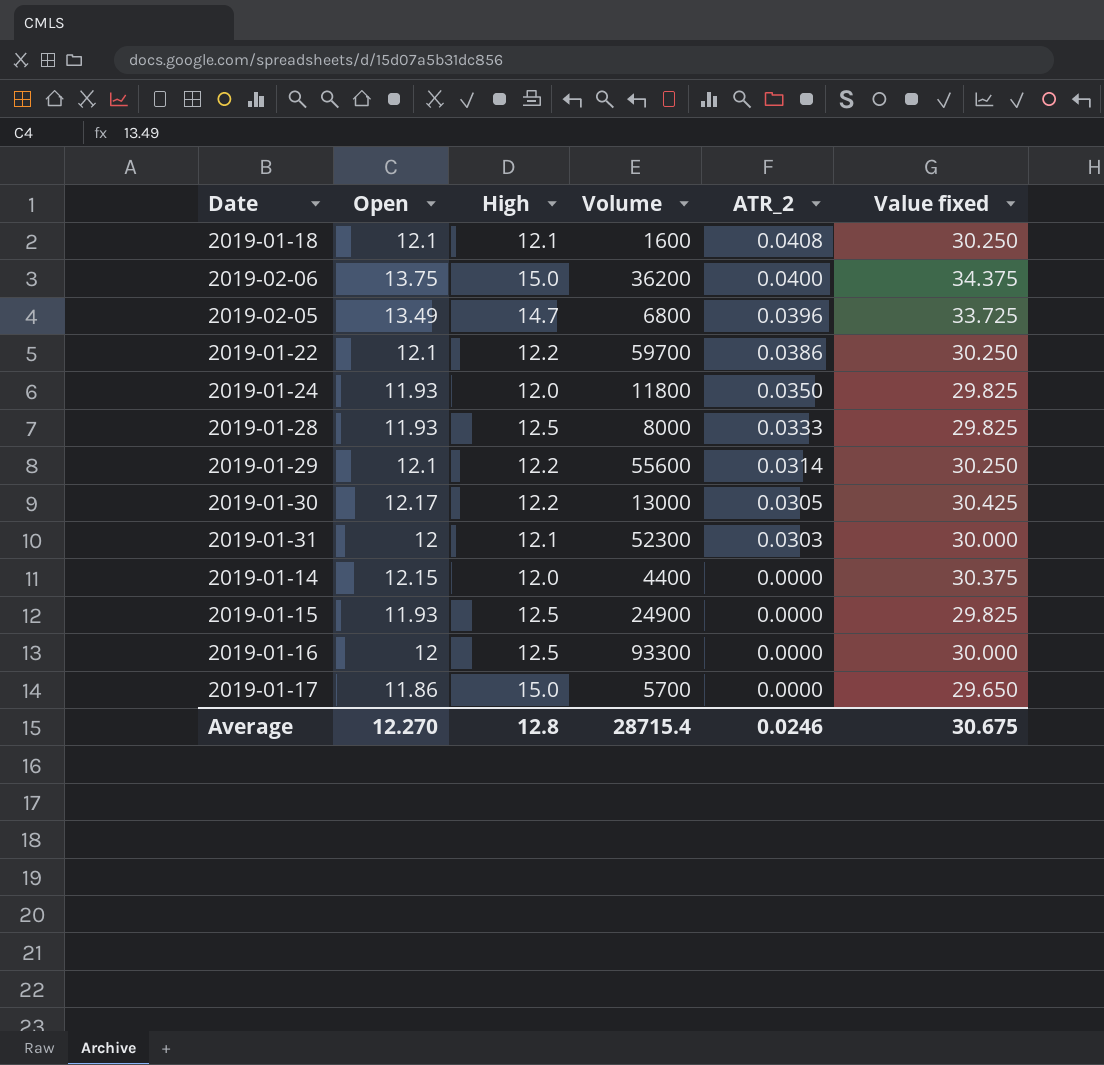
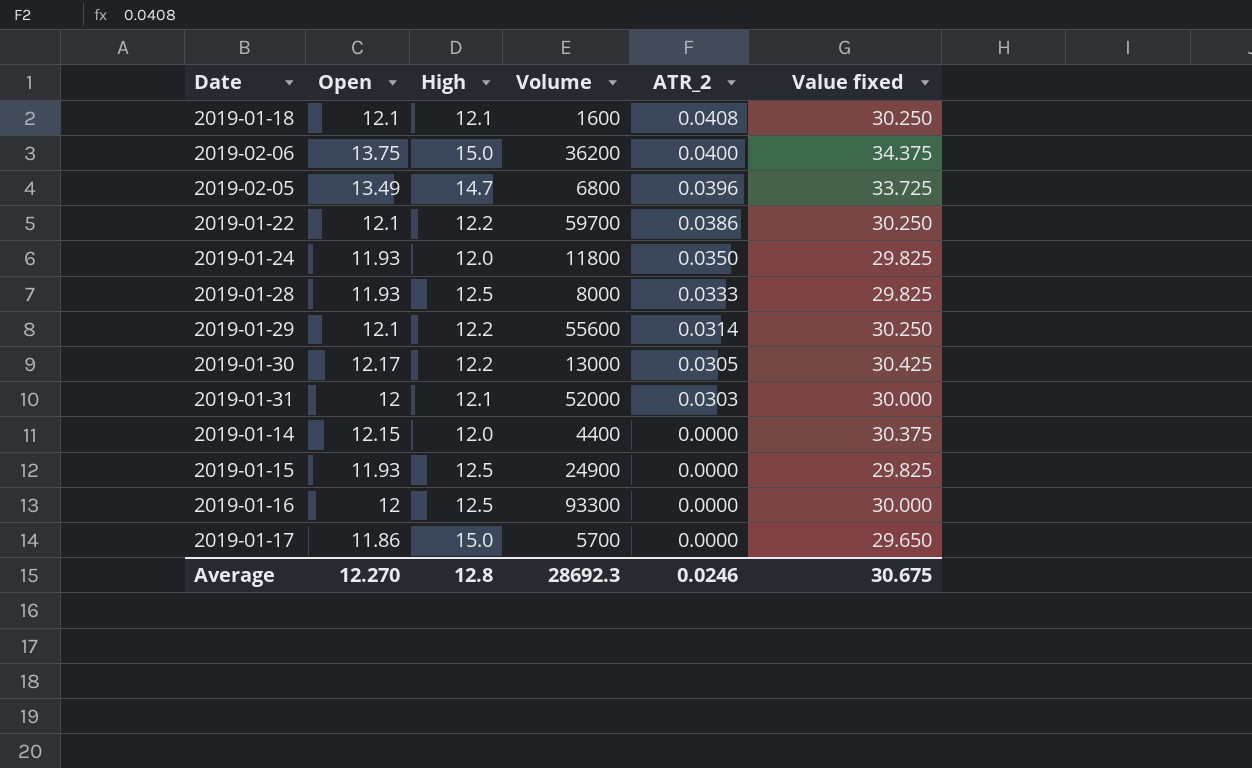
2019-01-31 | Volume: 52300 -> 52000
Average | Volume: 28715.4 -> 28692.3

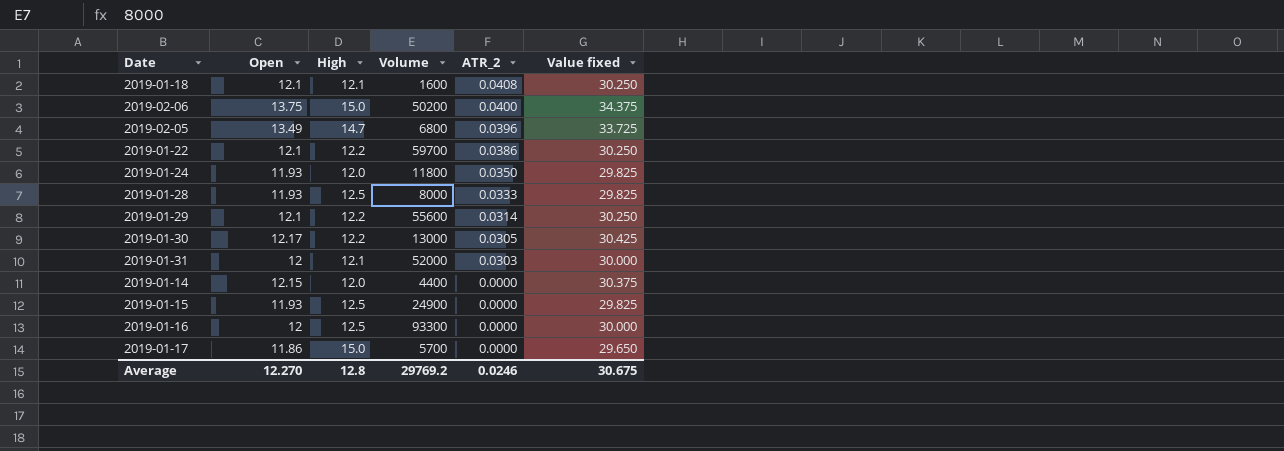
2019-02-06 | Volume: 36200 -> 50200
Average | Volume: 28692.3 -> 29769.2

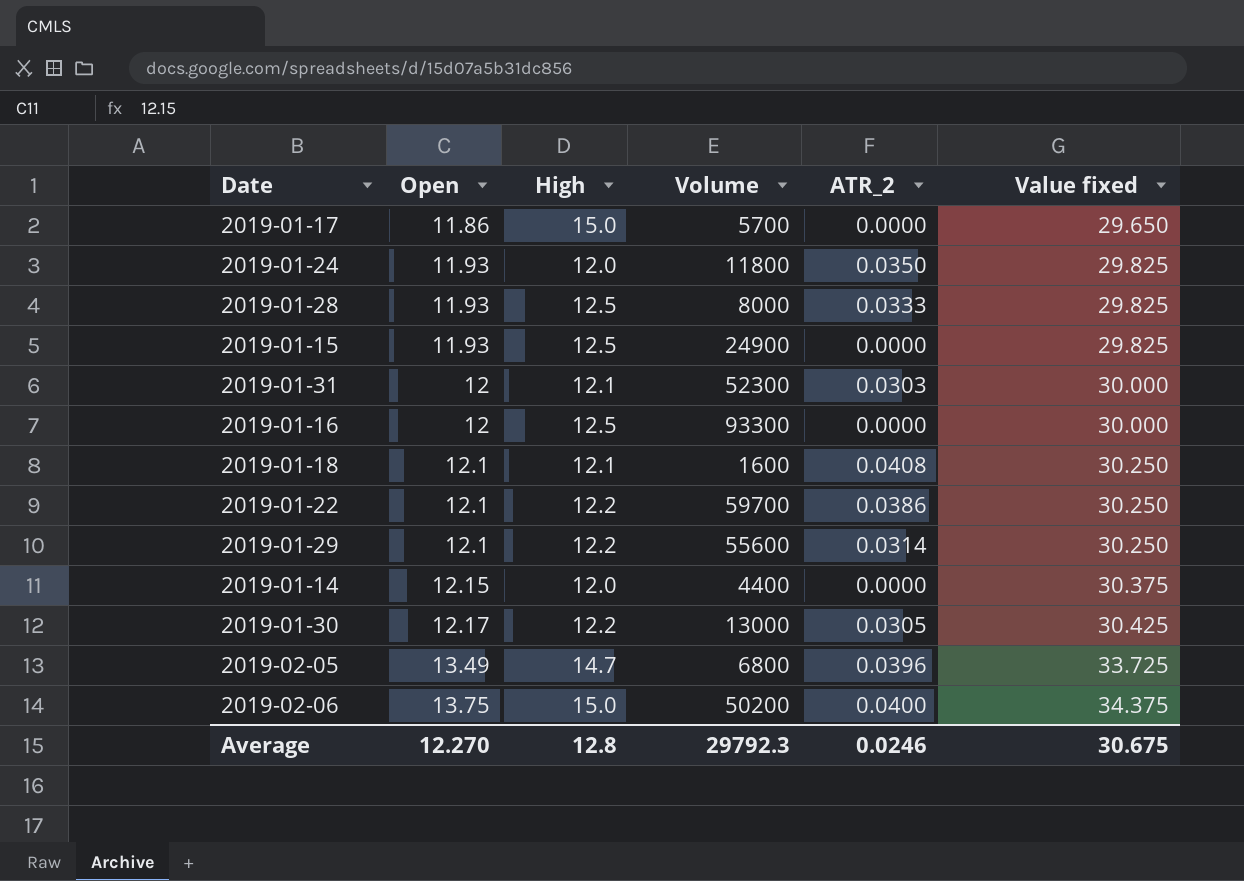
row order: ATR_2 descending -> Open ascending
2019-01-31 | Volume: 52000 -> 52300
Average | Volume: 29769.2 -> 29792.3

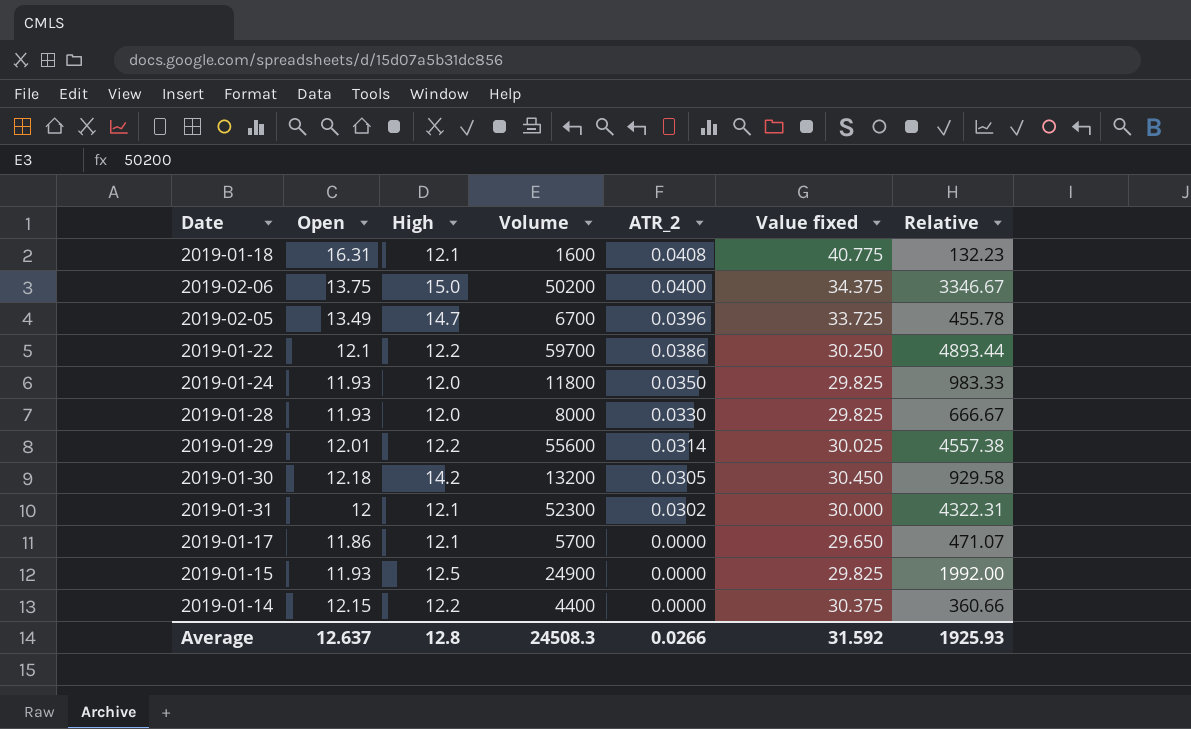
row order: Open ascending -> ATR_2 descending
column Relative | formula: none -> [Volume] / [High]
row 2019-01-16: 12 | 12.5 | 93300 | 0.0000 | 30.000 -> none
2019-01-18 | Open: 12.1 -> 16.31
2019-01-18 | Value fixed: 30.250 -> 40.775
2019-02-05 | Volume: 6800 -> 6700
2019-01-28 | High: 12.5 -> 12.0
2019-01-28 | ATR_2: 0.0333 -> 0.0330
2019-01-29 | Open: 12.1 -> 12.01
2019-01-29 | Value fixed: 30.250 -> 30.025
2019-01-30 | Open: 12.17 -> 12.18
2019-01-30 | High: 12.2 -> 14.2
2019-01-30 | Volume: 13000 -> 13200
2019-01-30 | Value fixed: 30.425 -> 30.450
2019-01-31 | ATR_2: 0.0303 -> 0.0302
2019-01-17 | High: 15.0 -> 12.1
2019-01-14 | High: 12.0 -> 12.2
Average | Open: 12.270 -> 12.637
Average | Volume: 29792.3 -> 24508.3
Average | ATR_2: 0.0246 -> 0.0266
Average | Value fixed: 30.675 -> 31.592

